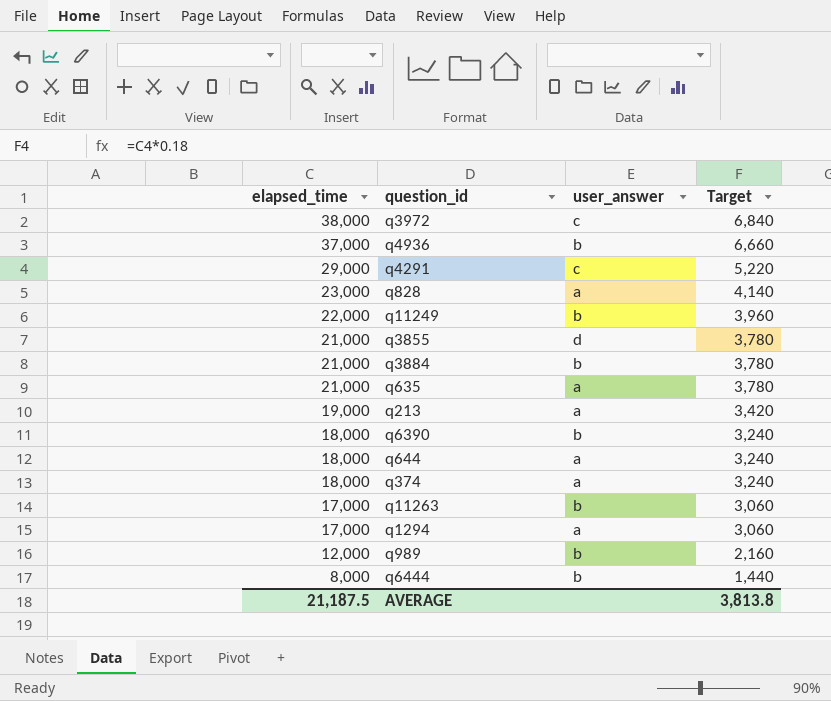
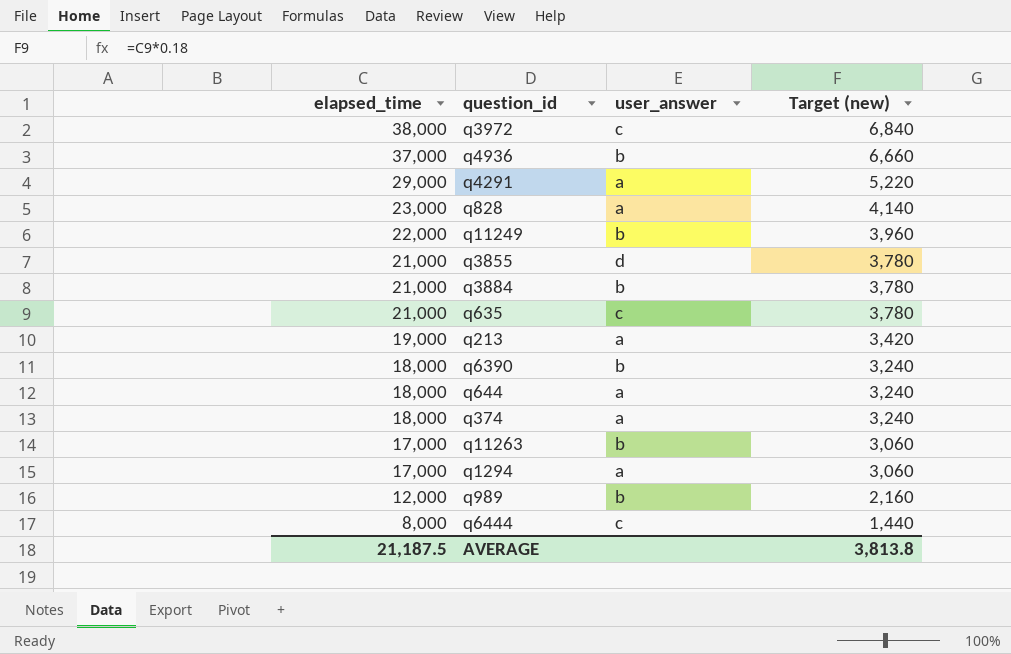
column name: Target -> Target (new)
q4291 | user_answer: c -> a
q635 | user_answer: a -> c
q6444 | user_answer: b -> c

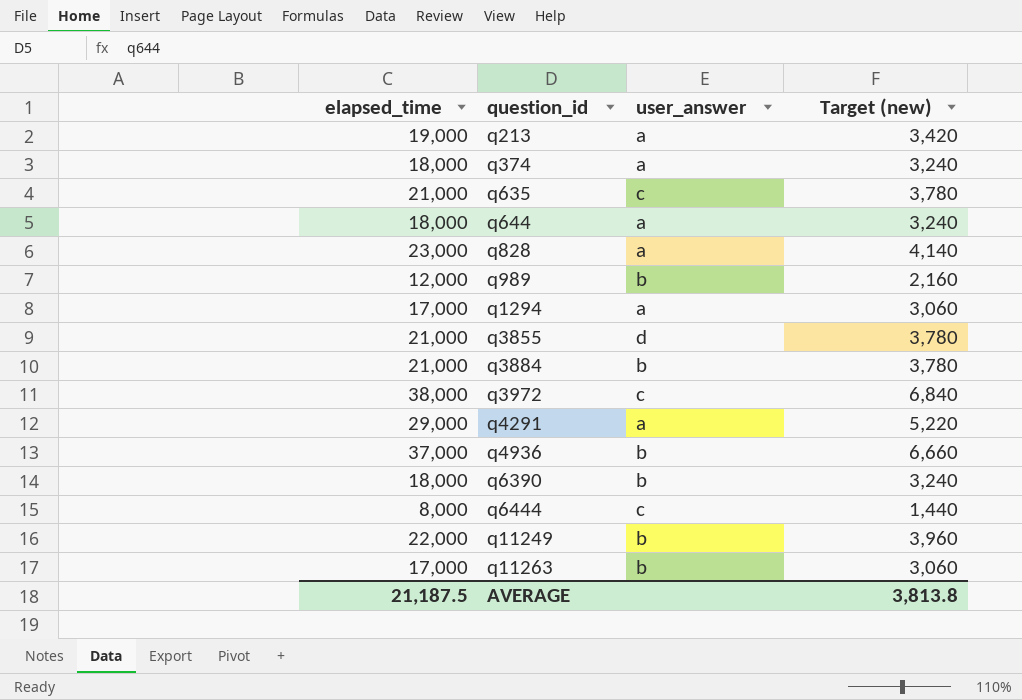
row order: elapsed_time descending -> question_id ascending

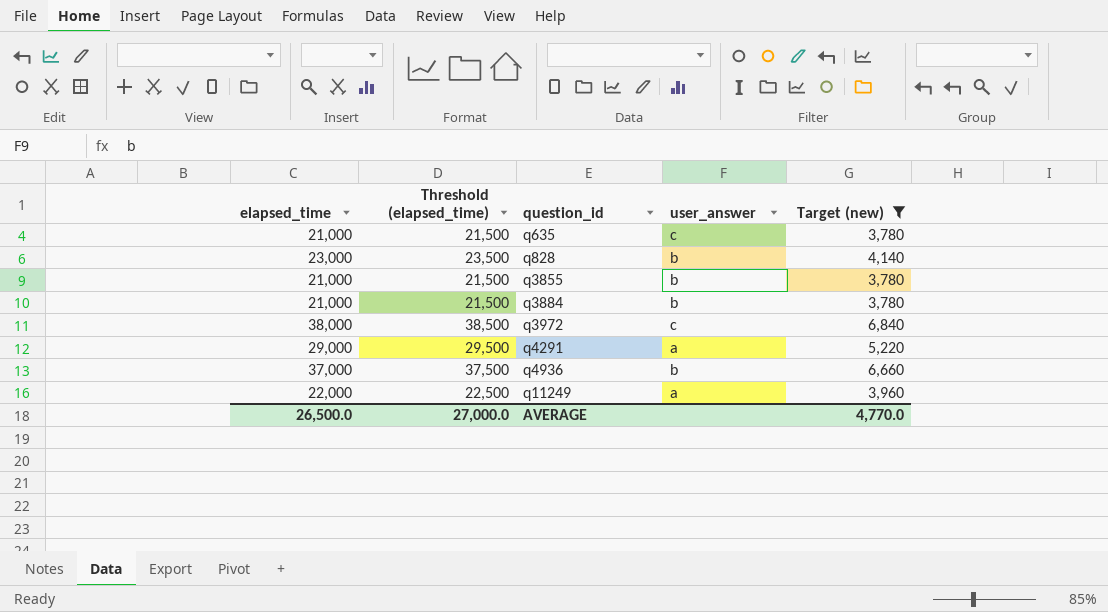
filter: none -> Target (new) >= 3,780
column Threshold (elapsed_time) | formula: none -> [elapsed_time] + 500
q828 | user_answer: a -> b
q3855 | user_answer: d -> b
q11249 | user_answer: b -> a
AVERAGE | elapsed_time: 21,187.5 -> 26,500.0
AVERAGE | Target (new): 3,813.8 -> 4,770.0

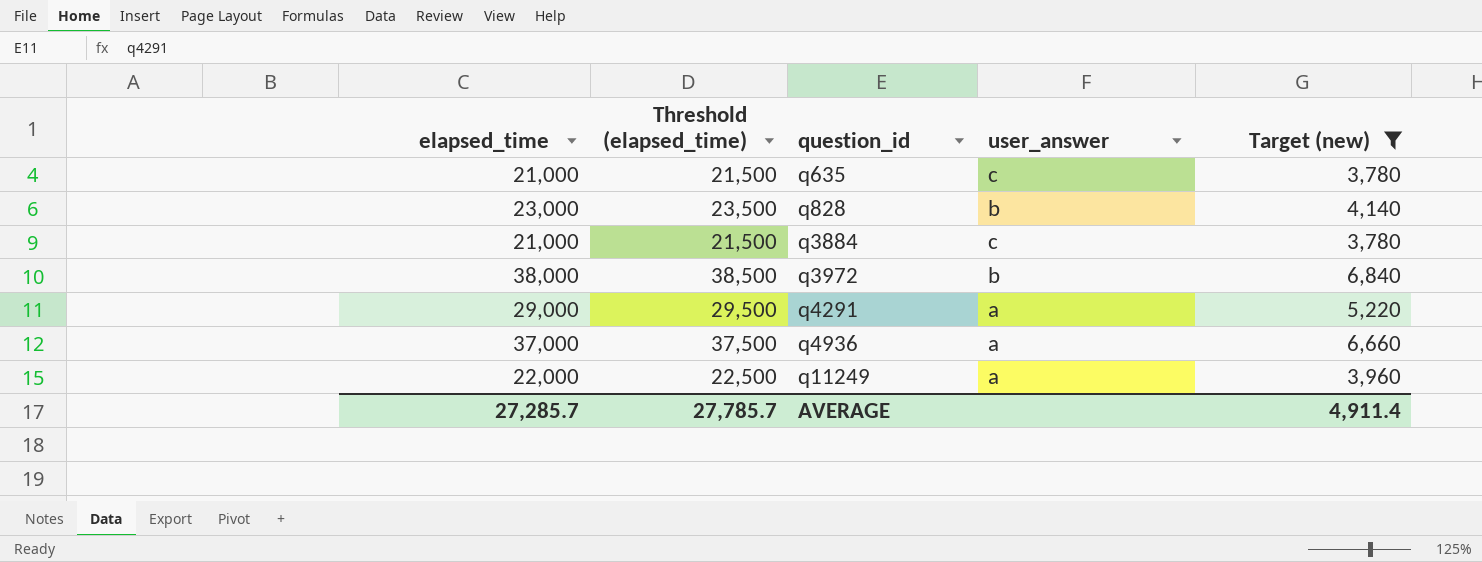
row q3855: 21,000 | 21,500 | b | 3,780 -> none
q3884 | user_answer: b -> c
q3972 | user_answer: c -> b
q4936 | user_answer: b -> a
AVERAGE | elapsed_time: 26,500.0 -> 27,285.7
AVERAGE | Threshold (elapsed_time): 27,000.0 -> 27,785.7
AVERAGE | Target (new): 4,770.0 -> 4,911.4

